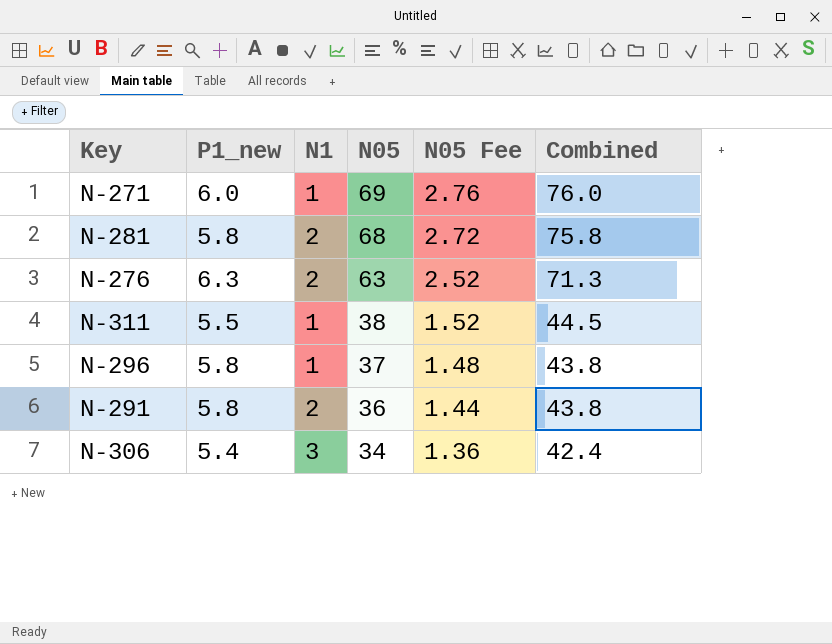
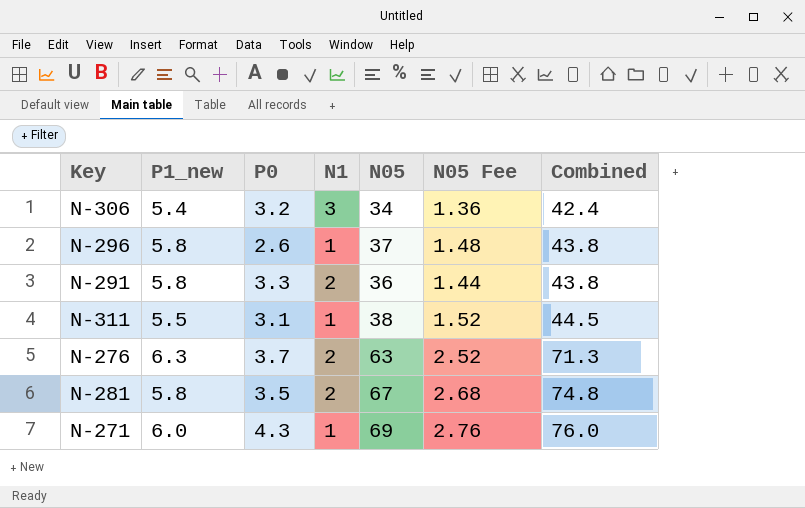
row order: N05 descending -> Combined ascending
column P0 | position: none -> 3
N-281 | N05: 68 -> 67
N-281 | N05 Fee: 2.72 -> 2.68
N-281 | Combined: 75.8 -> 74.8

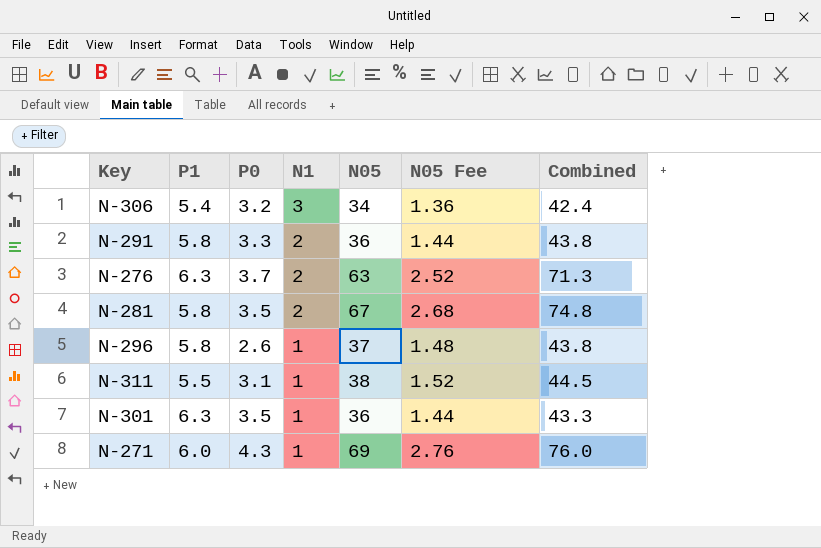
row order: Combined ascending -> N1 descending
column name: P1_new -> P1
row N-301: none -> 6.3 | 3.5 | 1 | 36 | 1.44 | 43.3

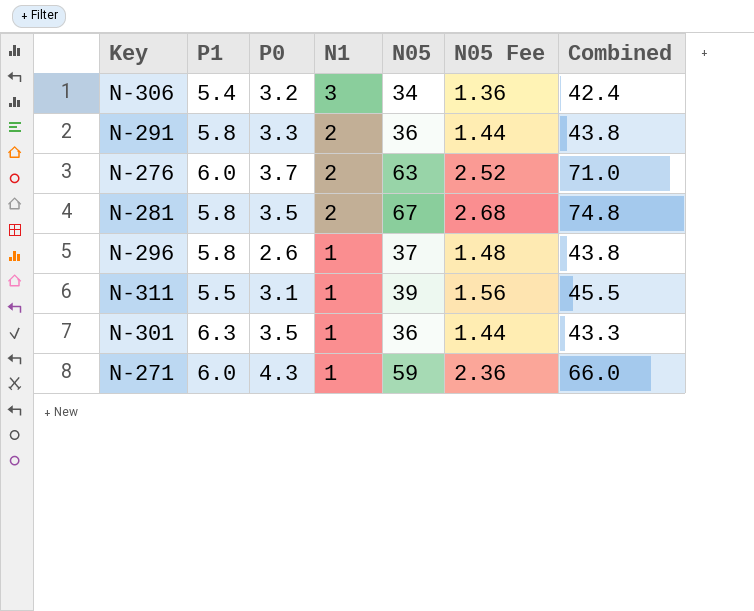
N-276 | P1: 6.3 -> 6.0
N-276 | Combined: 71.3 -> 71.0
N-311 | N05: 38 -> 39
N-311 | N05 Fee: 1.52 -> 1.56
N-311 | Combined: 44.5 -> 45.5
N-271 | N05: 69 -> 59
N-271 | N05 Fee: 2.76 -> 2.36
N-271 | Combined: 76.0 -> 66.0

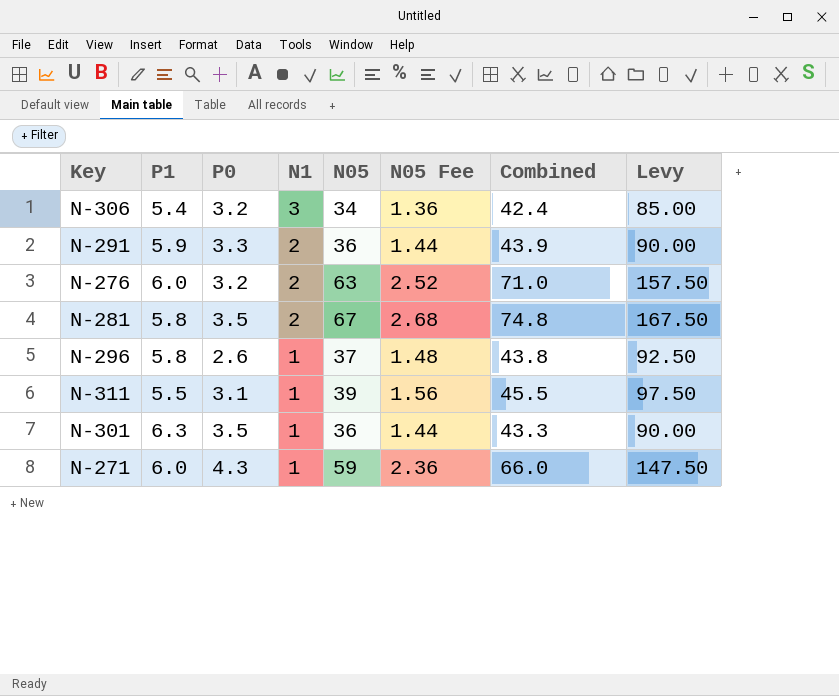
column Levy | formula: none -> [N05] * 2.5
N-291 | P1: 5.8 -> 5.9
N-291 | Combined: 43.8 -> 43.9
N-276 | P0: 3.7 -> 3.2

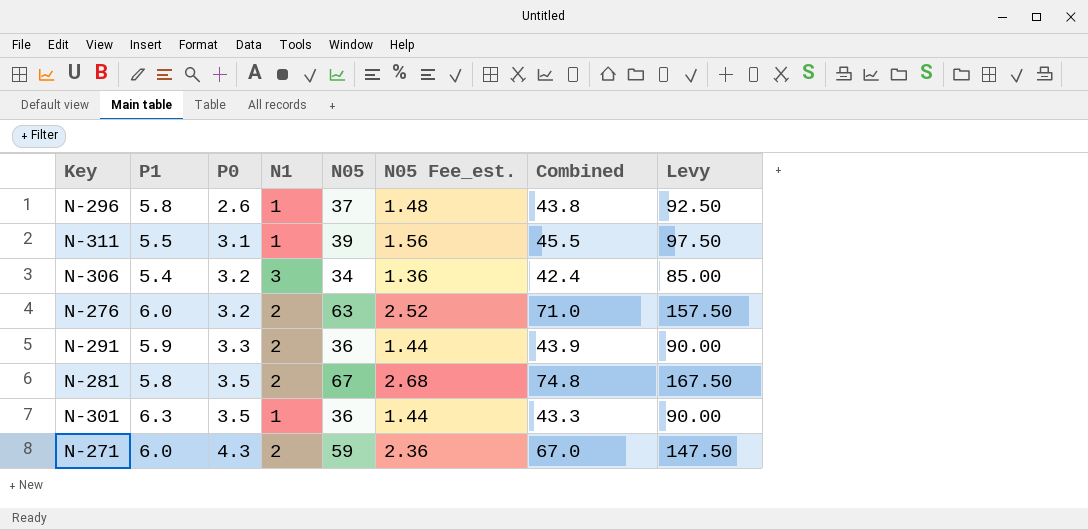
row order: N1 descending -> P0 ascending
column name: N05 Fee -> N05 Fee_est.
N-271 | N1: 1 -> 2
N-271 | Combined: 66.0 -> 67.0

